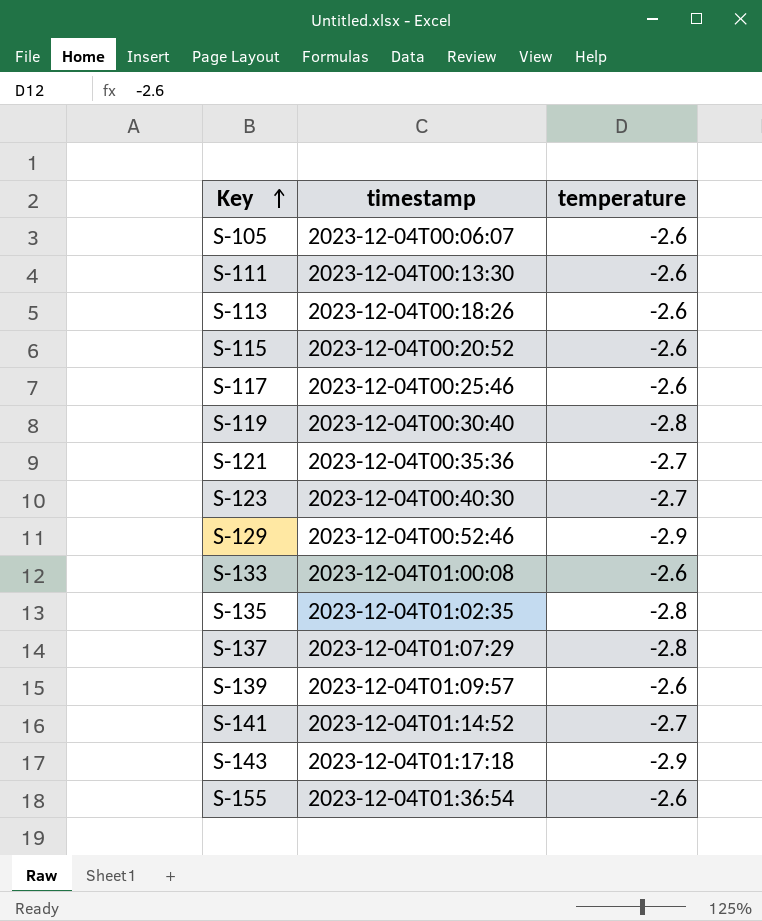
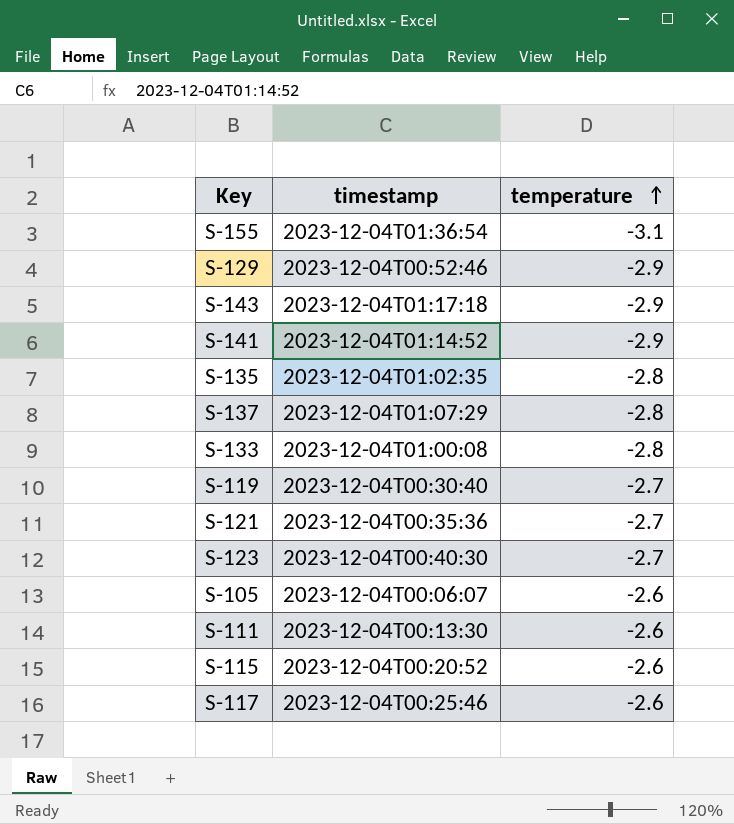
row order: Key ascending -> temperature ascending
row S-113: 2023-12-04T00:18:26 | -2.6 -> none
row S-139: 2023-12-04T01:09:57 | -2.6 -> none
S-155 | temperature: -2.6 -> -3.1
S-141 | temperature: -2.7 -> -2.9
S-133 | temperature: -2.6 -> -2.8
S-119 | temperature: -2.8 -> -2.7

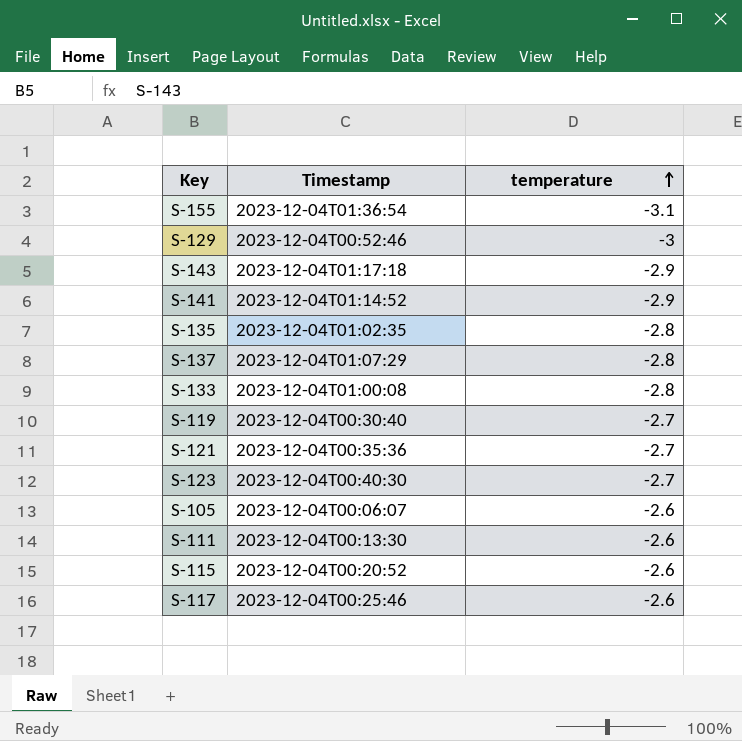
column name: timestamp -> Timestamp
S-129 | temperature: -2.9 -> -3

